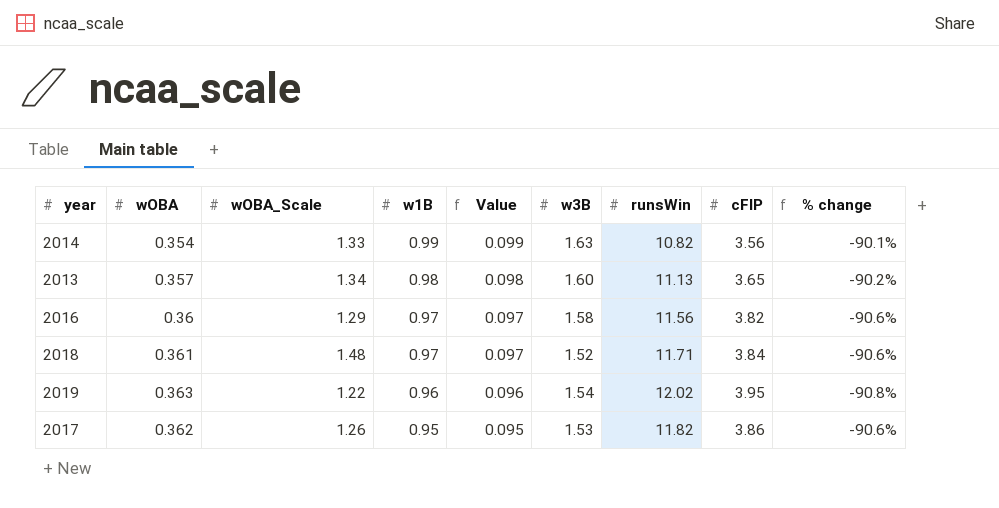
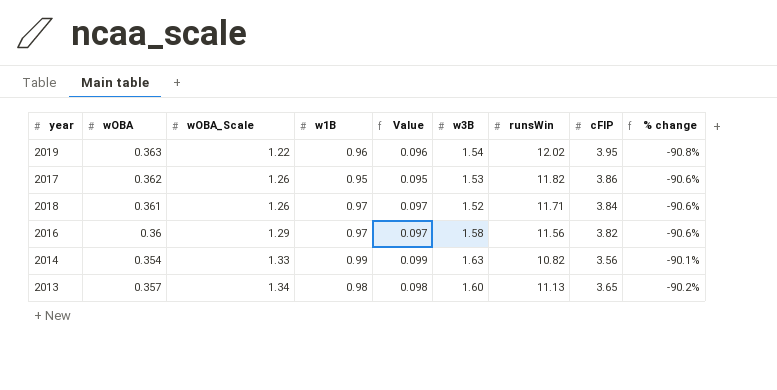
row order: w1B descending -> wOBA_Scale ascending
2018 | wOBA_Scale: 1.48 -> 1.26

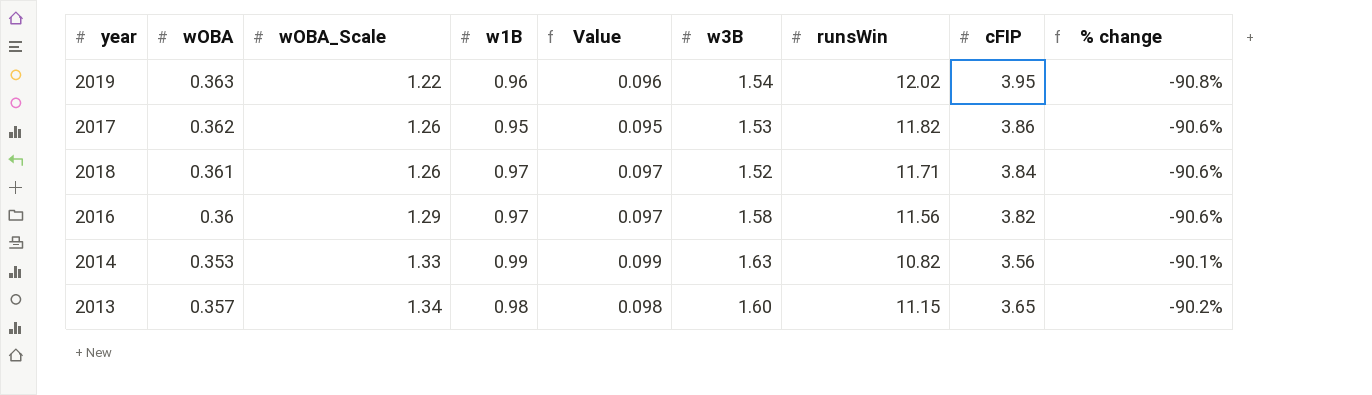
2014 | wOBA: 0.354 -> 0.353
2013 | runsWin: 11.13 -> 11.15

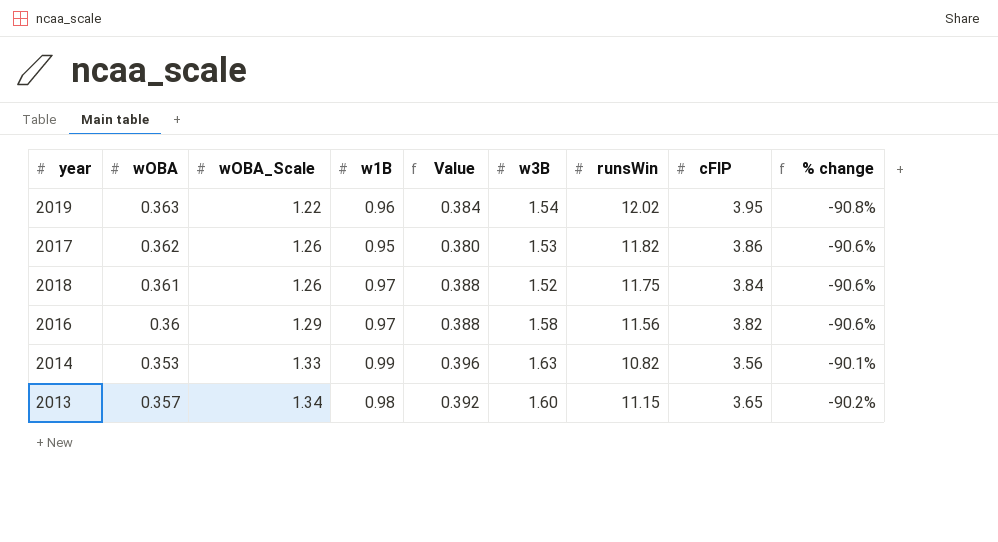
column Value | formula: [w1B] * 0.1 -> [w1B] * 0.4
2018 | runsWin: 11.71 -> 11.75

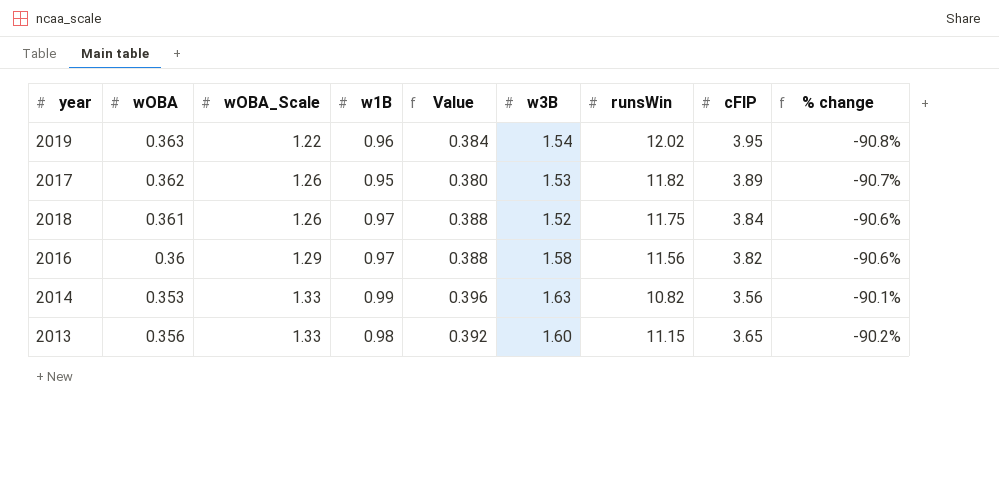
2017 | cFIP: 3.86 -> 3.89
2017 | % change: -90.6% -> -90.7%
2013 | wOBA: 0.357 -> 0.356
2013 | wOBA_Scale: 1.34 -> 1.33

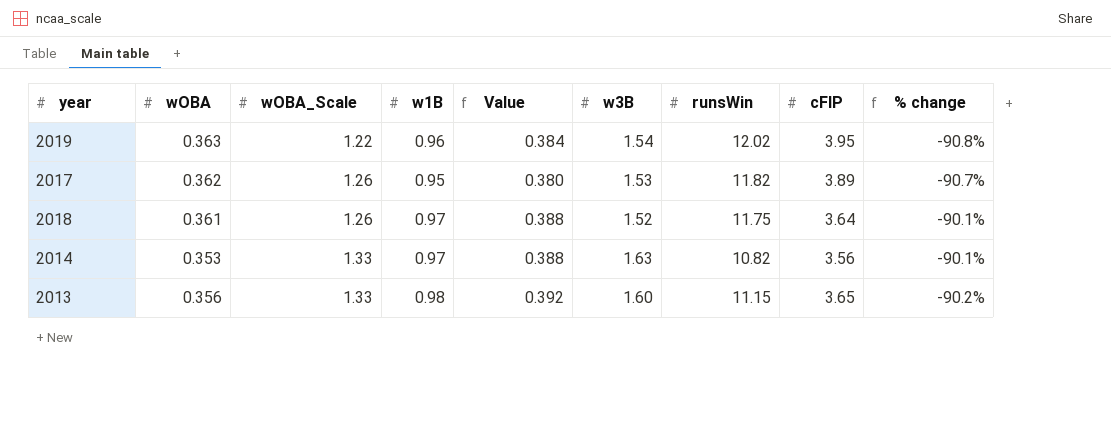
row 2016: 0.36 | 1.29 | 0.97 | 0.388 | 1.58 | 11.56 | 3.82 | -90.6% -> none
2018 | cFIP: 3.84 -> 3.64
2018 | % change: -90.6% -> -90.1%
2014 | w1B: 0.99 -> 0.97
2014 | Value: 0.396 -> 0.388

